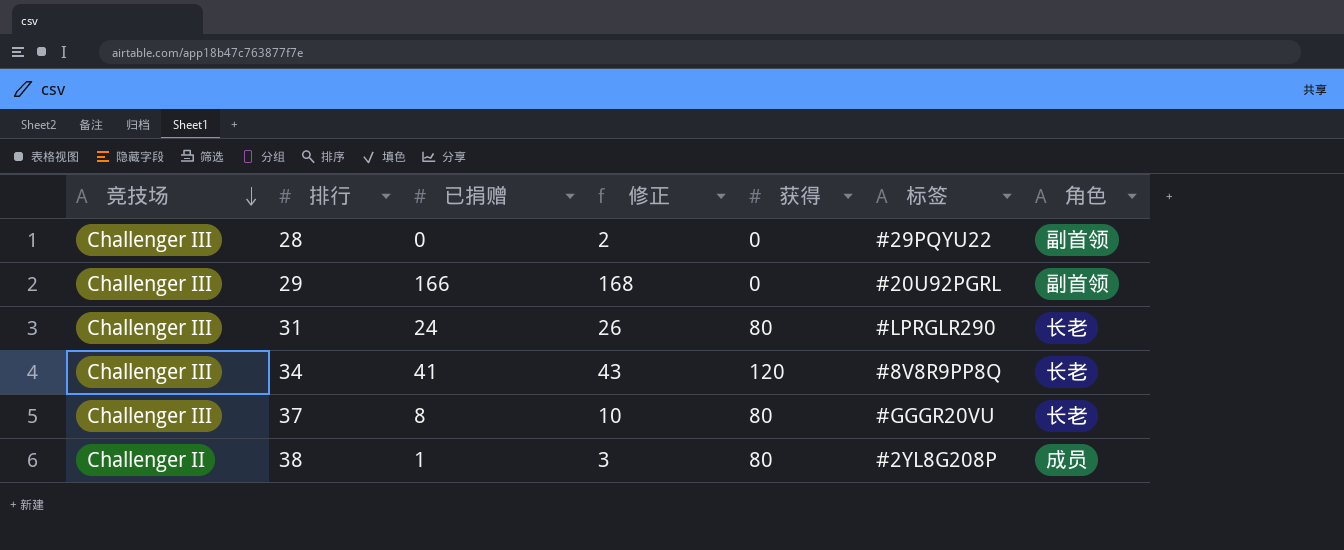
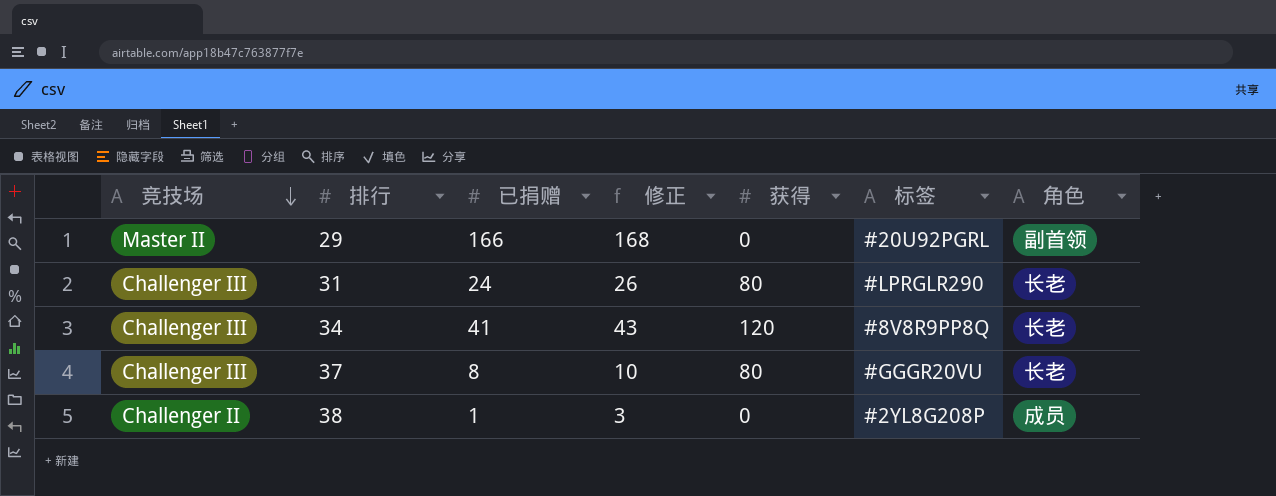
row 28: Challenger III | 0 | 2 | 0 | #29PQYU22 | 副首领 -> none
29 | 竞技场: Challenger III -> Master II
38 | 获得: 80 -> 0

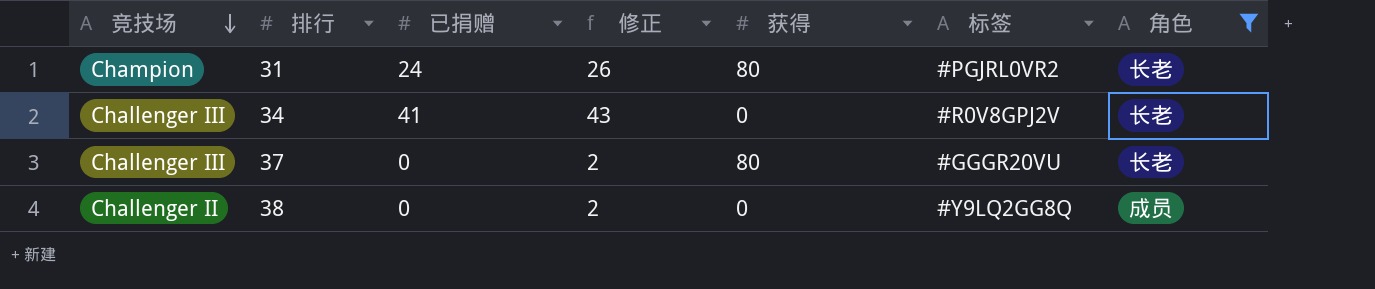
filter: none -> 角色 != 副首领
31 | 竞技场: Challenger III -> Champion
31 | 标签: #LPRGLR290 -> #PGJRL0VR2
34 | 获得: 120 -> 0
34 | 标签: #8V8R9PP8Q -> #R0V8GPJ2V
37 | 已捐赠: 8 -> 0
37 | 修正: 10 -> 2
38 | 已捐赠: 1 -> 0
38 | 修正: 3 -> 2
38 | 标签: #2YL8G208P -> #Y9LQ2GG8Q

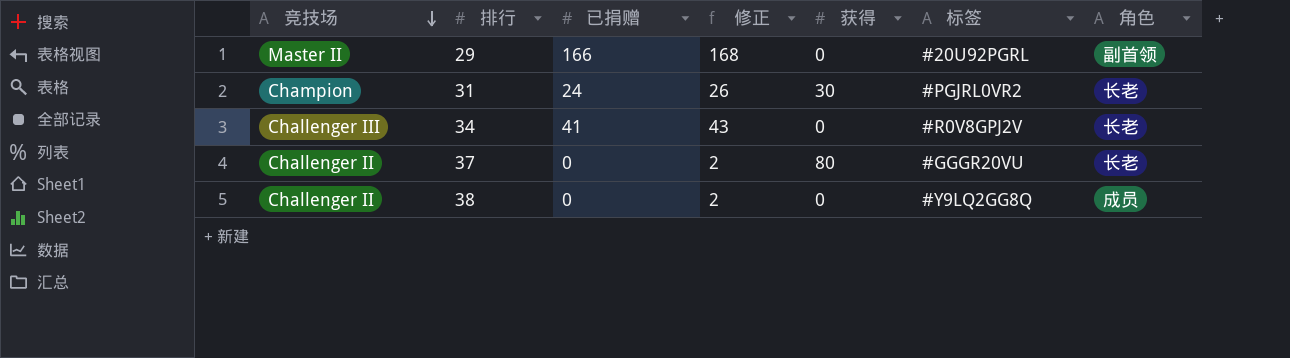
filter: 角色 != 副首领 -> none
31 | 获得: 80 -> 30
37 | 竞技场: Challenger III -> Challenger II

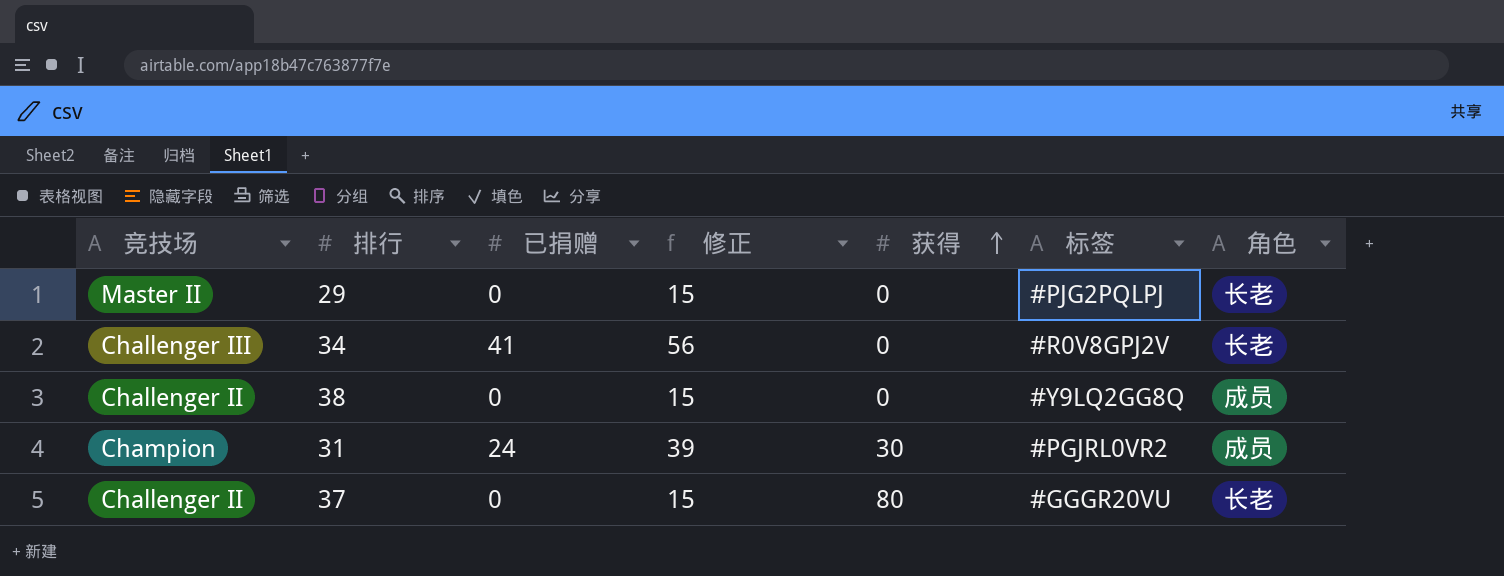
row order: 竞技场 descending -> 获得 ascending
column 修正 | formula: [已捐赠] + 2 -> [已捐赠] + 15
29 | 已捐赠: 166 -> 0
29 | 标签: #20U92PGRL -> #PJG2PQLPJ
29 | 角色: 副首领 -> 长老
31 | 角色: 长老 -> 成员

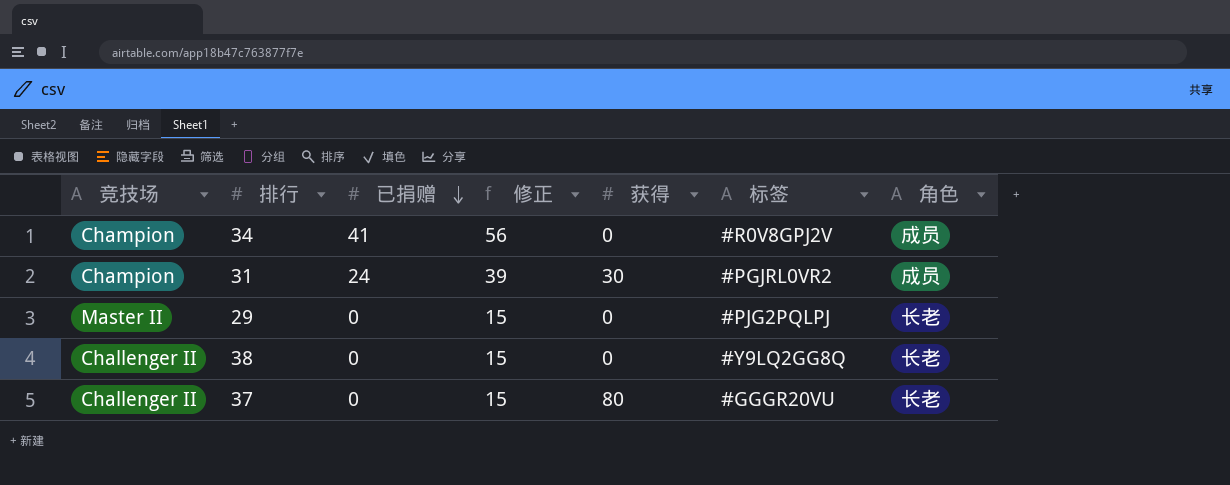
row order: 获得 ascending -> 已捐赠 descending
34 | 竞技场: Challenger III -> Champion
34 | 角色: 长老 -> 成员
38 | 角色: 成员 -> 长老

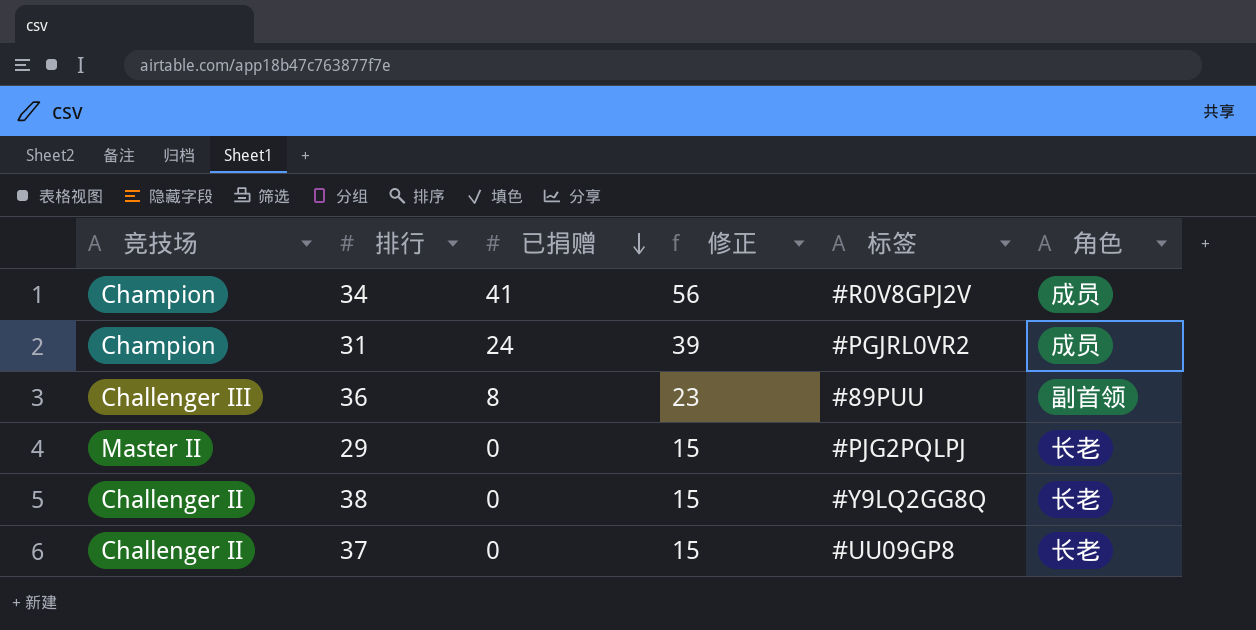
column 获得 | position: 5 -> none
row 36: none -> Challenger III | 8 | 23 | #89PUU | 副首领
37 | 标签: #GGGR20VU -> #UU09GP8

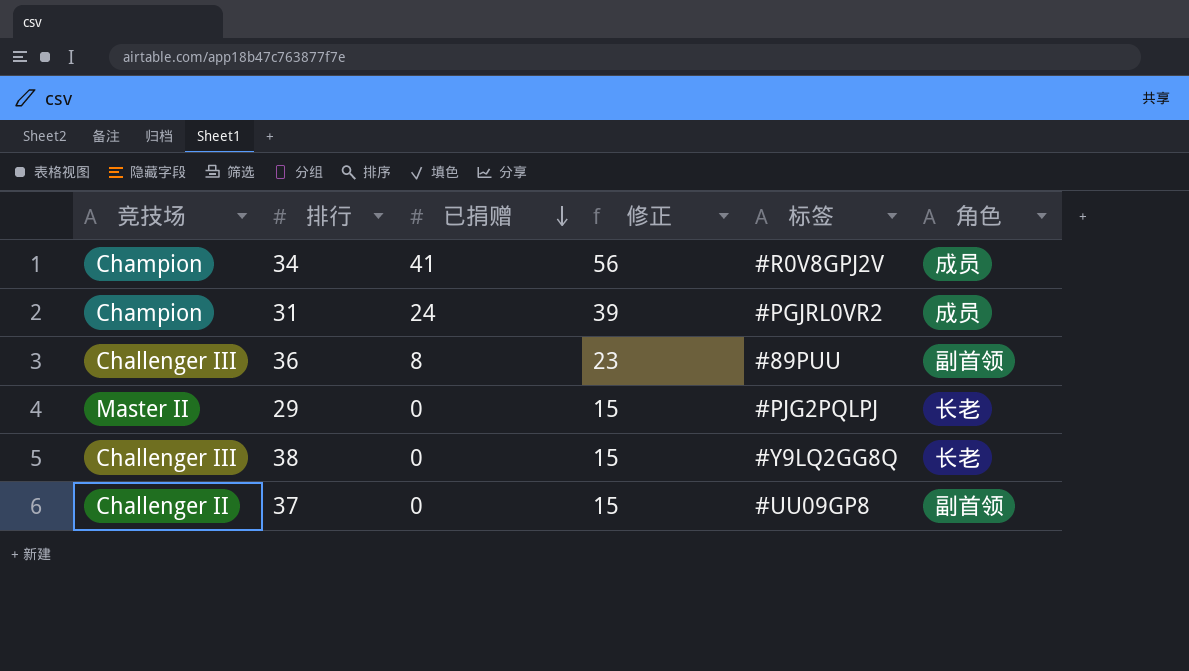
38 | 竞技场: Challenger II -> Challenger III
37 | 角色: 长老 -> 副首领

